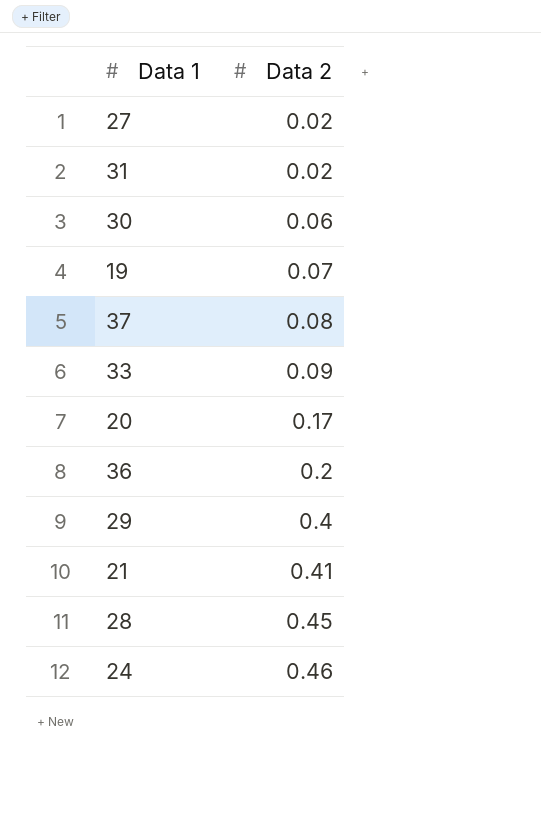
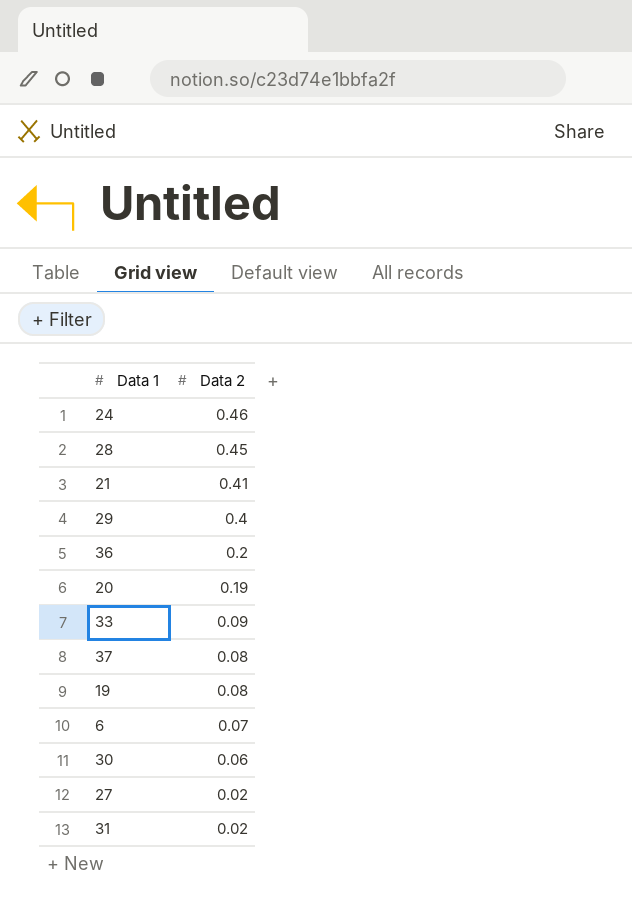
row order: Data 2 ascending -> Data 2 descending
20 | Data 2: 0.17 -> 0.19
19 | Data 2: 0.07 -> 0.08
row 6: none -> 0.07

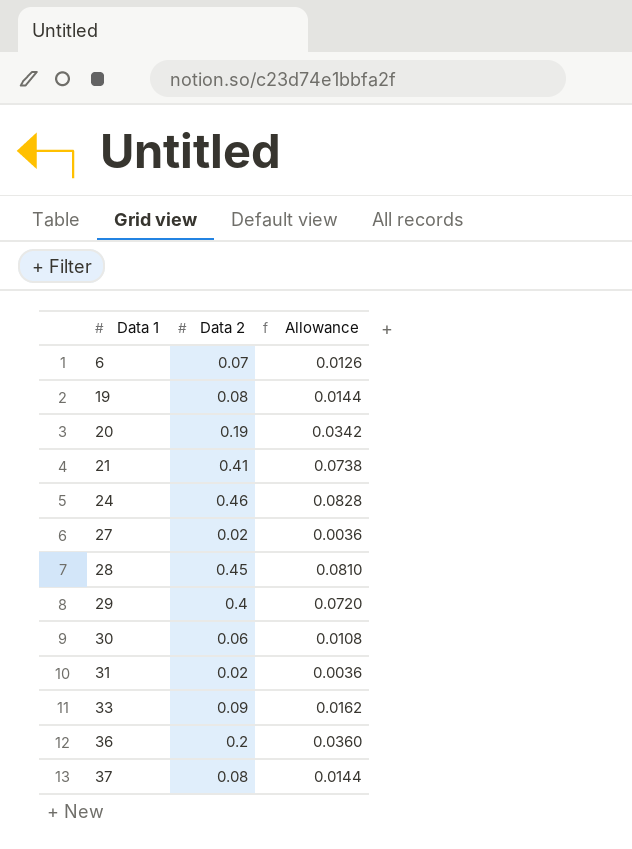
row order: Data 2 descending -> Data 1 ascending
column Allowance | formula: none -> [Data 2] * 0.18

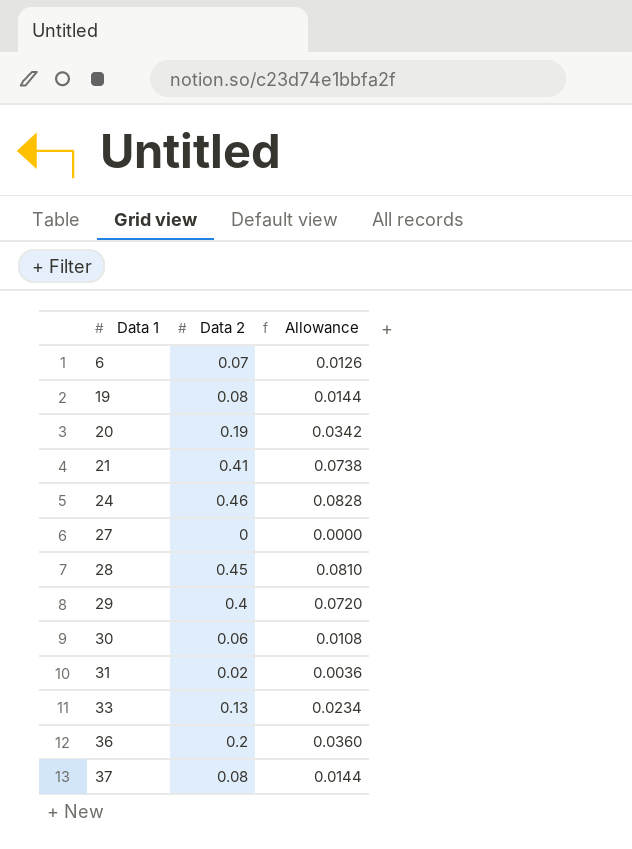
27 | Data 2: 0.02 -> 0
27 | Allowance: 0.0036 -> 0.0000
33 | Data 2: 0.09 -> 0.13
33 | Allowance: 0.0162 -> 0.0234

